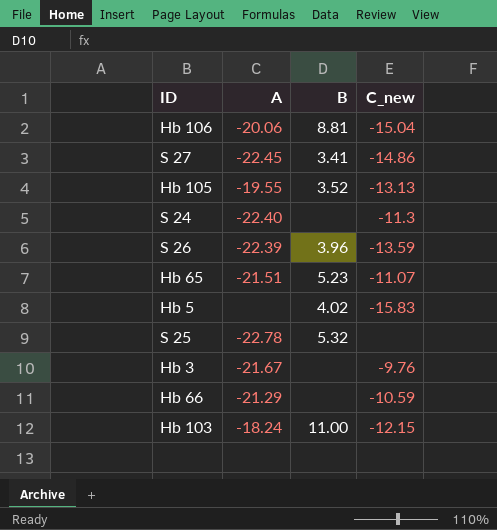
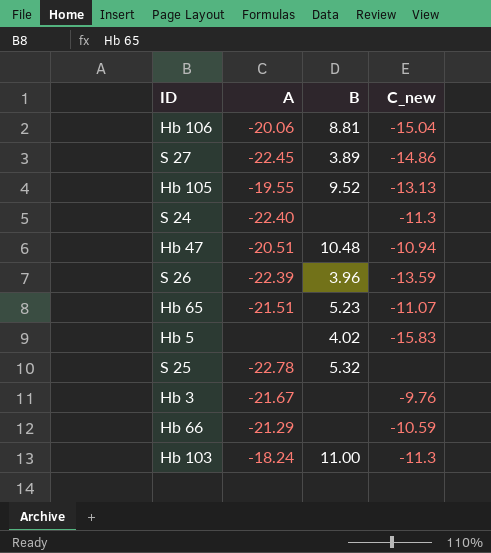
S 27 | B: 3.41 -> 3.89
Hb 105 | B: 3.52 -> 9.52
row Hb 47: none -> -20.51 | 10.48 | -10.94
Hb 103 | C_new: -12.15 -> -11.3

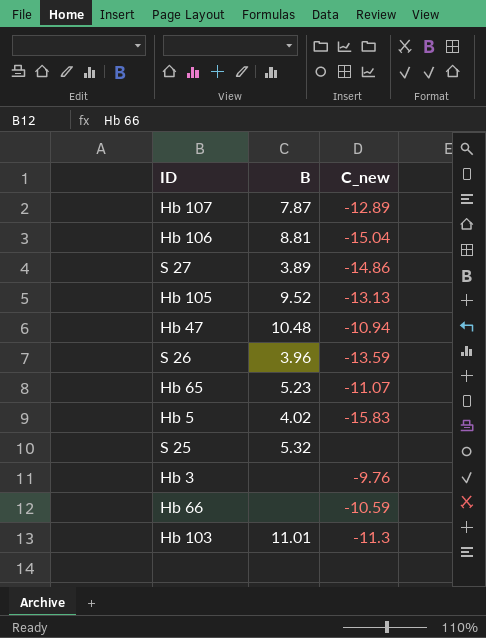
column A | position: 2 -> none
row S 24: -22.40 | none | -11.3 -> none
row Hb 107: none -> 7.87 | -12.89
Hb 103 | B: 11.00 -> 11.01

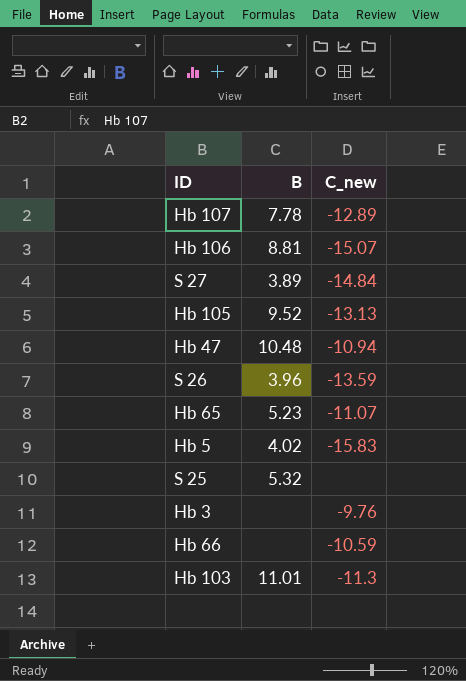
Hb 107 | B: 7.87 -> 7.78
Hb 106 | C_new: -15.04 -> -15.07
S 27 | C_new: -14.86 -> -14.84

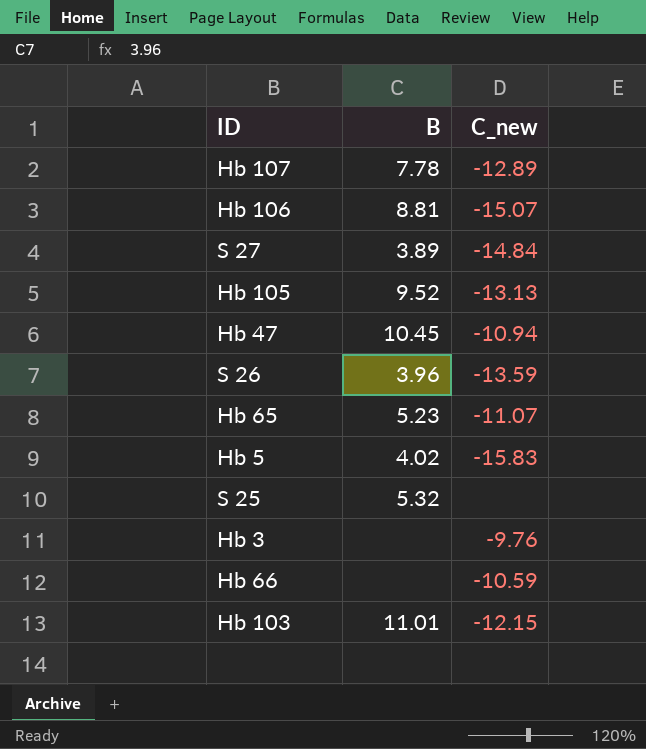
Hb 47 | B: 10.48 -> 10.45
Hb 103 | C_new: -11.3 -> -12.15

